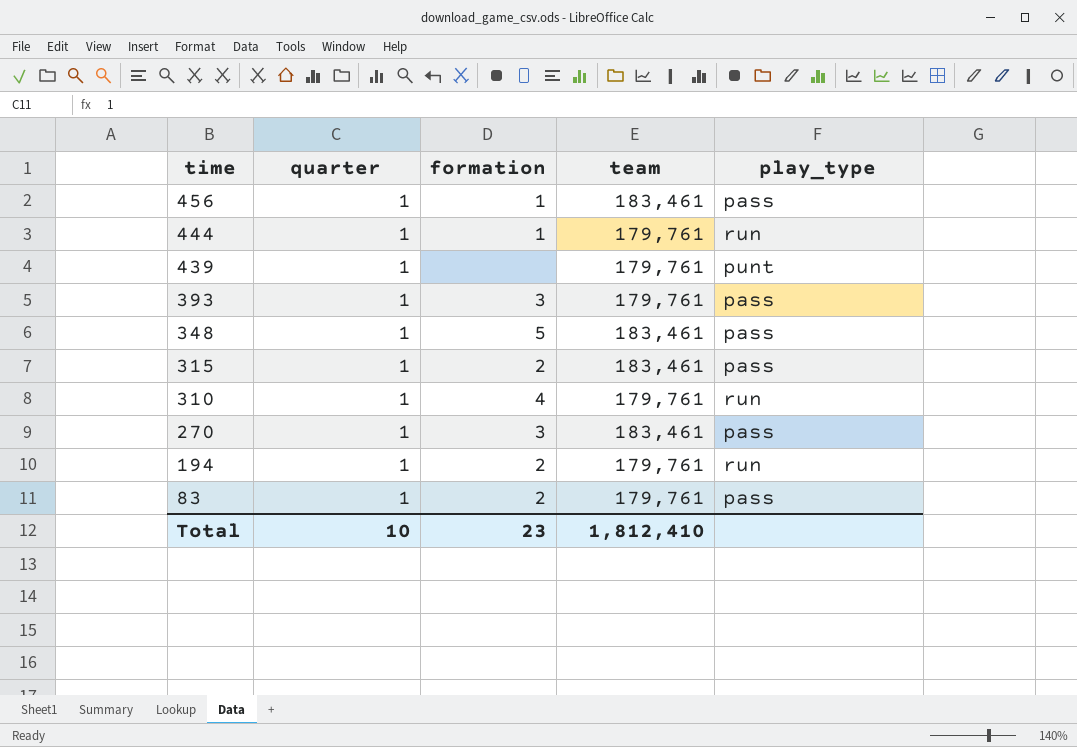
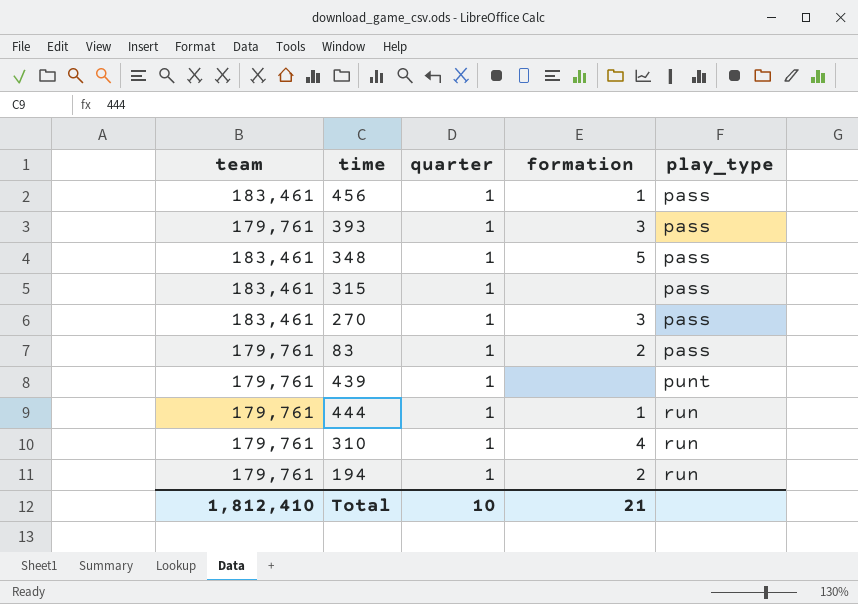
row order: time descending -> play_type ascending
column team | position: 4 -> 1
315 | formation: 2 -> none
Total | formation: 23 -> 21

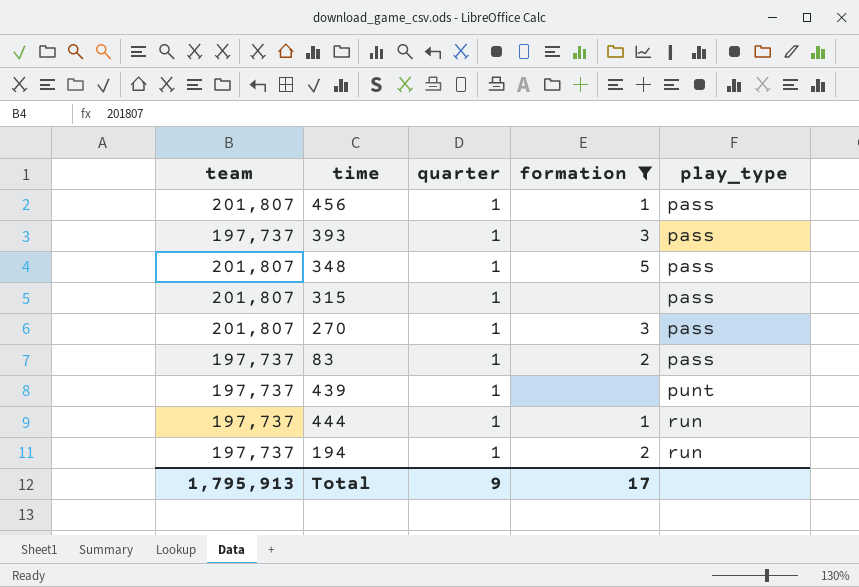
filter: none -> formation != 4
456 | team: 183,461 -> 201,807
393 | team: 179,761 -> 197,737
348 | team: 183,461 -> 201,807
315 | team: 183,461 -> 201,807
270 | team: 183,461 -> 201,807
83 | team: 179,761 -> 197,737
439 | team: 179,761 -> 197,737
444 | team: 179,761 -> 197,737
194 | team: 179,761 -> 197,737
Total | team: 1,812,410 -> 1,795,913
Total | quarter: 10 -> 9
Total | formation: 21 -> 17

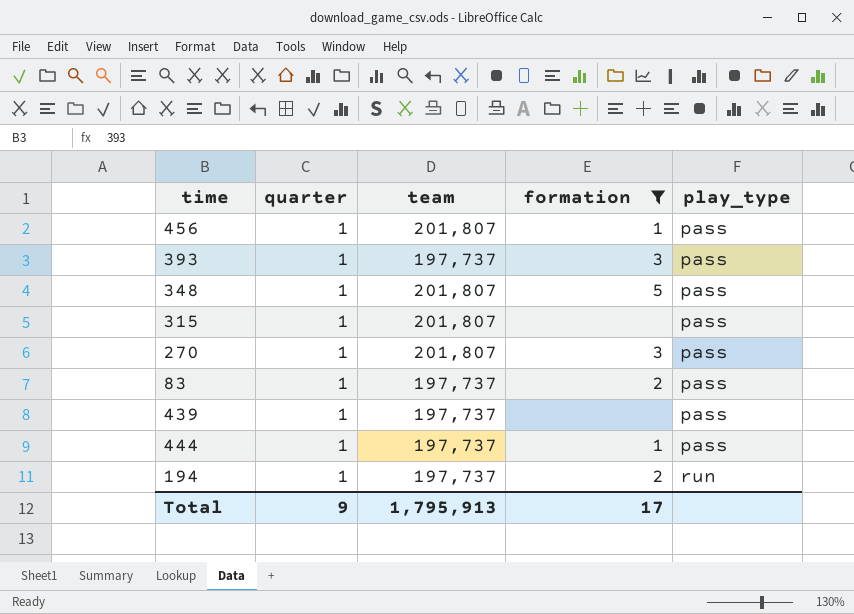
column team | position: 1 -> 3
439 | play_type: punt -> pass
444 | play_type: run -> pass

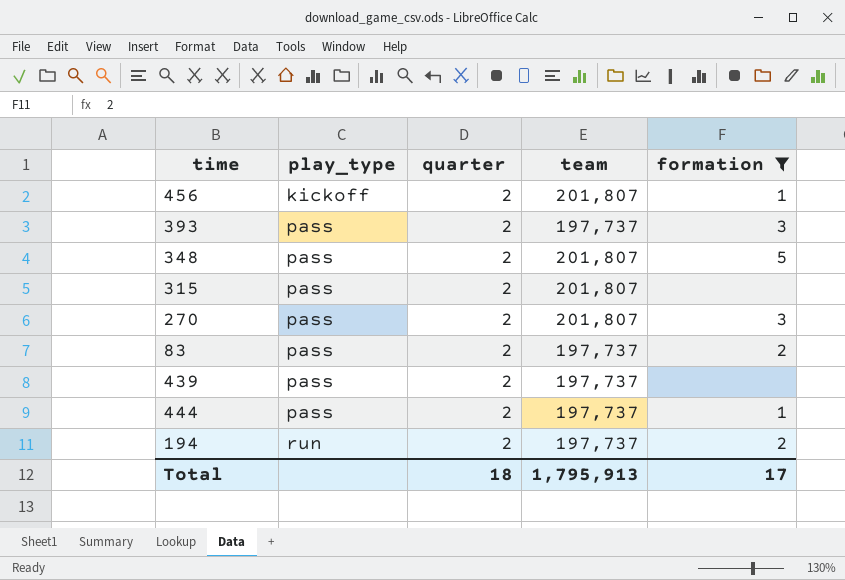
column play_type | position: 5 -> 2
456 | play_type: pass -> kickoff
456 | quarter: 1 -> 2
393 | quarter: 1 -> 2
348 | quarter: 1 -> 2
315 | quarter: 1 -> 2
270 | quarter: 1 -> 2
83 | quarter: 1 -> 2
439 | quarter: 1 -> 2
444 | quarter: 1 -> 2
194 | quarter: 1 -> 2
Total | quarter: 9 -> 18

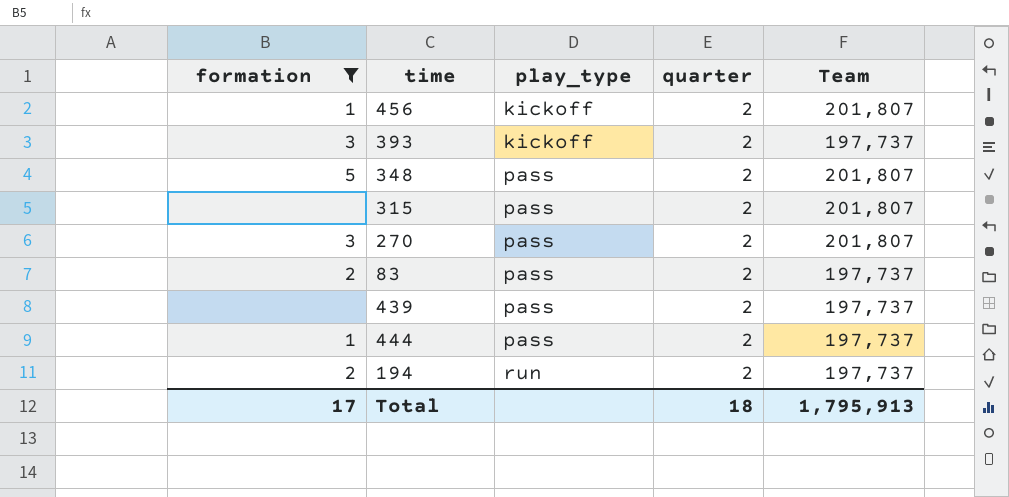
column formation | position: 5 -> 1
column name: team -> Team
393 | play_type: pass -> kickoff

